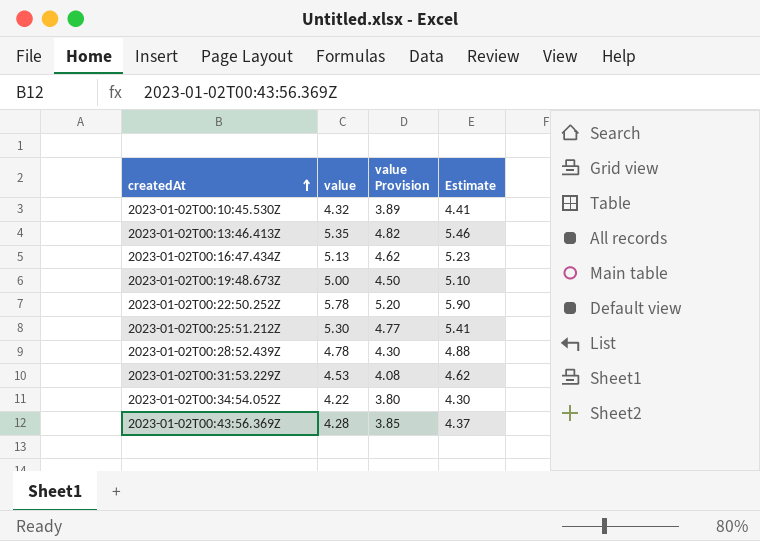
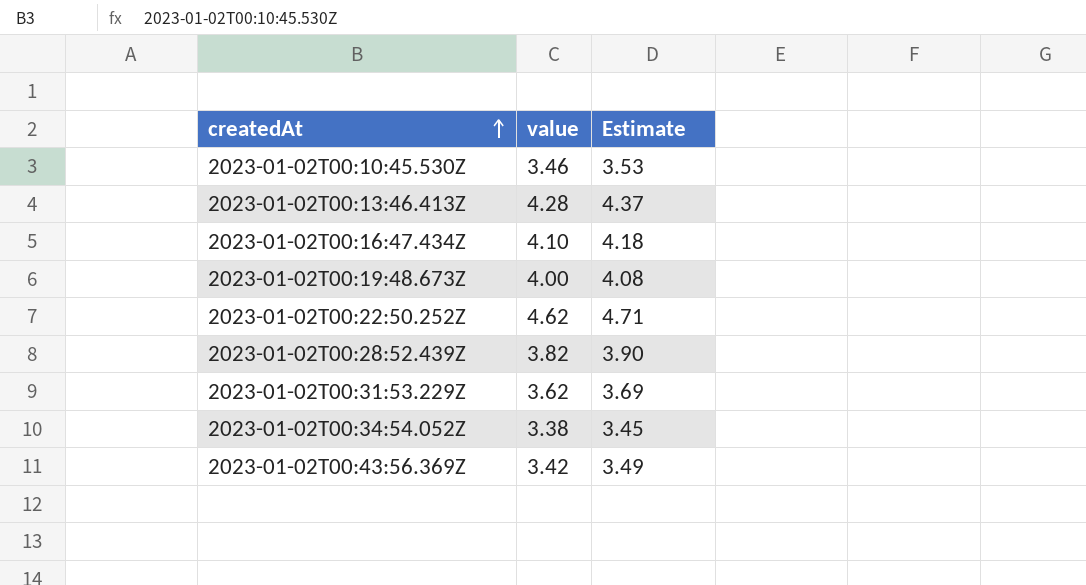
column value Provision | formula: [value] * 0.9 -> none
row 2023-01-02T00:25:51.212Z: 5.30 | 4.77 | 5.41 -> none
2023-01-02T00:10:45.530Z | value: 4.32 -> 3.46
2023-01-02T00:10:45.530Z | Estimate: 4.41 -> 3.53
2023-01-02T00:13:46.413Z | value: 5.35 -> 4.28
2023-01-02T00:13:46.413Z | Estimate: 5.46 -> 4.37
2023-01-02T00:16:47.434Z | value: 5.13 -> 4.10
2023-01-02T00:16:47.434Z | Estimate: 5.23 -> 4.18
2023-01-02T00:19:48.673Z | value: 5.00 -> 4.00
2023-01-02T00:19:48.673Z | Estimate: 5.10 -> 4.08
2023-01-02T00:22:50.252Z | value: 5.78 -> 4.62
2023-01-02T00:22:50.252Z | Estimate: 5.90 -> 4.71
2023-01-02T00:28:52.439Z | value: 4.78 -> 3.82
2023-01-02T00:28:52.439Z | Estimate: 4.88 -> 3.90
2023-01-02T00:31:53.229Z | value: 4.53 -> 3.62
2023-01-02T00:31:53.229Z | Estimate: 4.62 -> 3.69
2023-01-02T00:34:54.052Z | value: 4.22 -> 3.38
2023-01-02T00:34:54.052Z | Estimate: 4.30 -> 3.45
2023-01-02T00:43:56.369Z | value: 4.28 -> 3.42
2023-01-02T00:43:56.369Z | Estimate: 4.37 -> 3.49

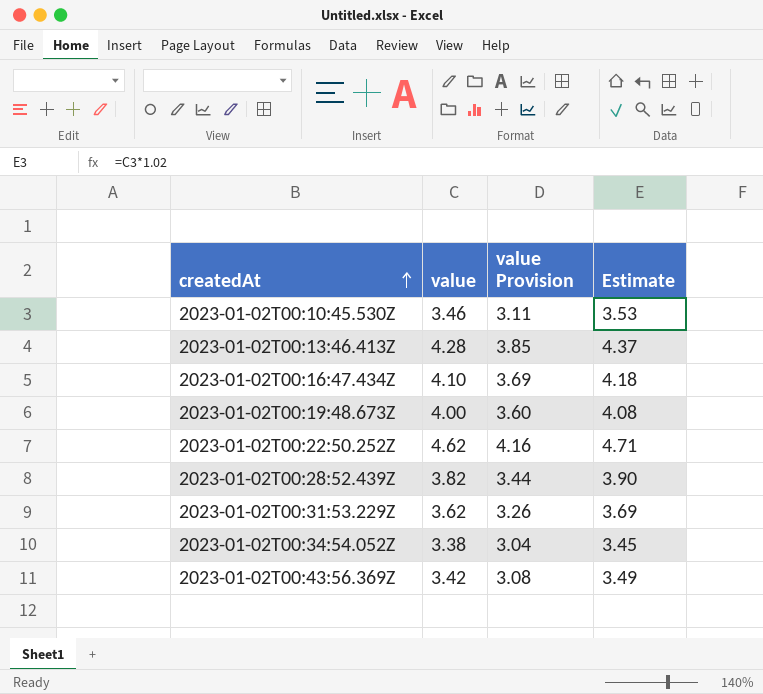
column value Provision | formula: none -> [value] * 0.9

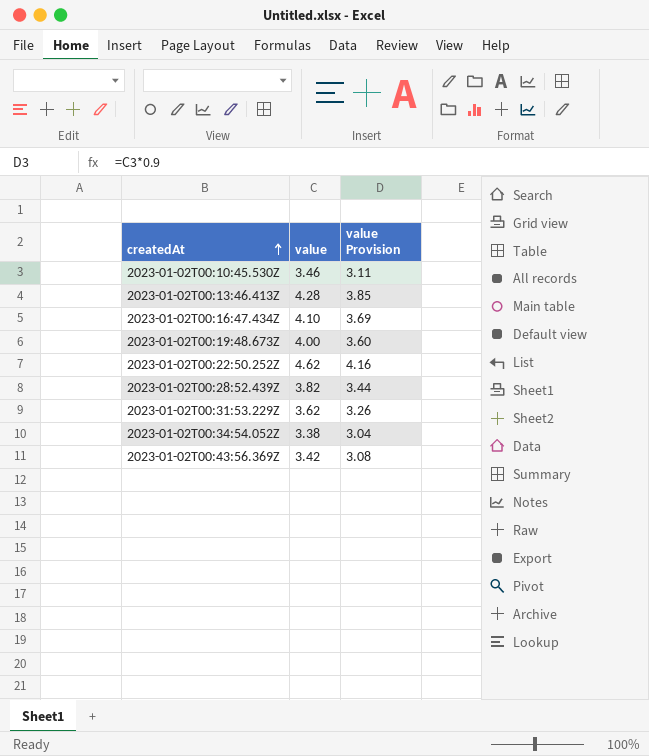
column Estimate | formula: [value] * 1.02 -> none

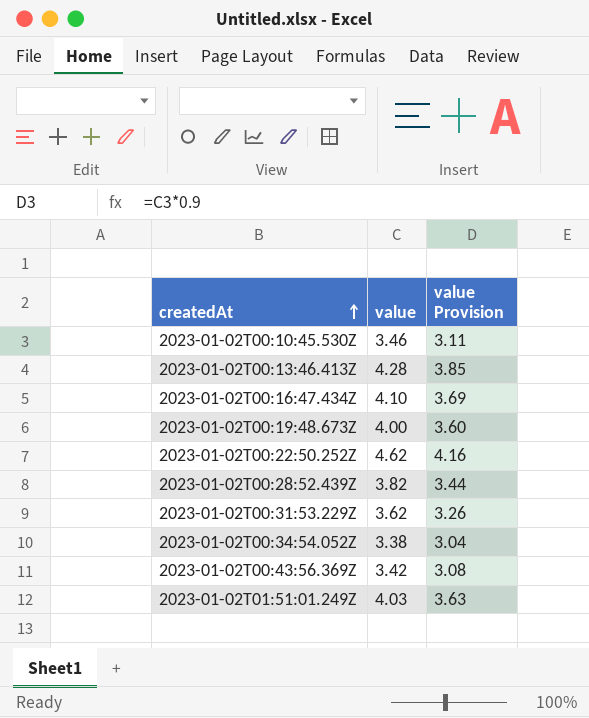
row 2023-01-02T01:51:01.249Z: none -> 4.03 | 3.63

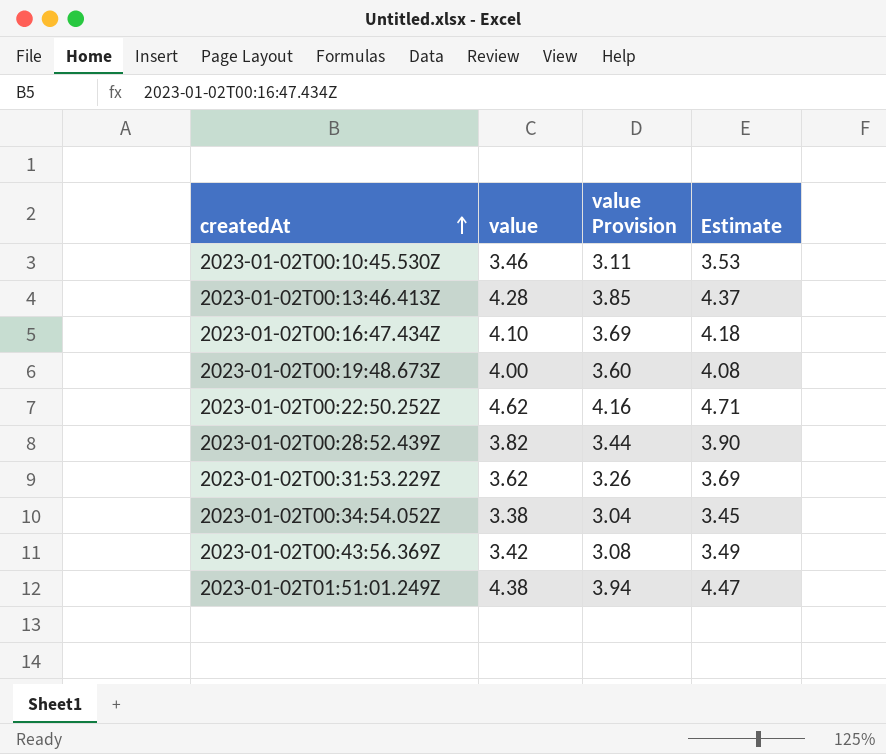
column Estimate | formula: none -> [value] * 1.02
2023-01-02T01:51:01.249Z | value: 4.03 -> 4.38
2023-01-02T01:51:01.249Z | value Provision: 3.63 -> 3.94

